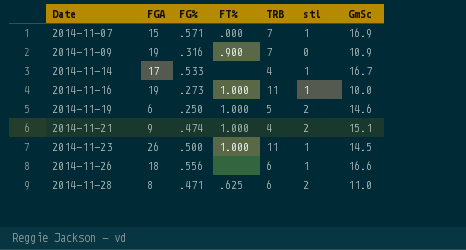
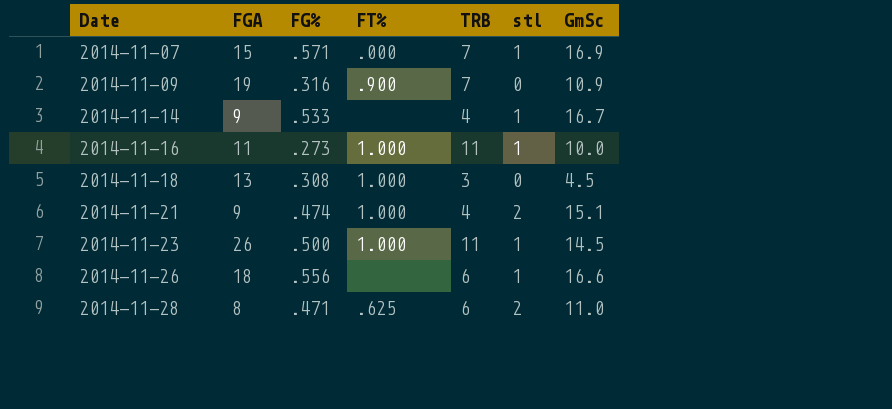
row 2014-11-19: 6 | .250 | 1.000 | 5 | 2 | 14.6 -> none
2014-11-14 | FGA: 17 -> 9
2014-11-16 | FGA: 19 -> 11
row 2014-11-18: none -> 13 | .308 | 1.000 | 3 | 0 | 4.5

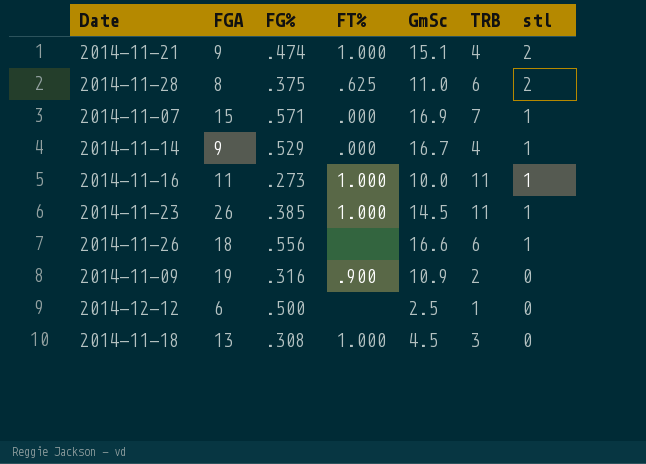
row order: Date ascending -> stl descending
column GmSc | position: 7 -> 5
2014-11-28 | FG%: .471 -> .375
2014-11-14 | FG%: .533 -> .529
2014-11-14 | FT%: none -> .000
2014-11-23 | FG%: .500 -> .385
2014-11-09 | TRB: 7 -> 2
row 2014-12-12: none -> 6 | .500 | none | 2.5 | 1 | 0

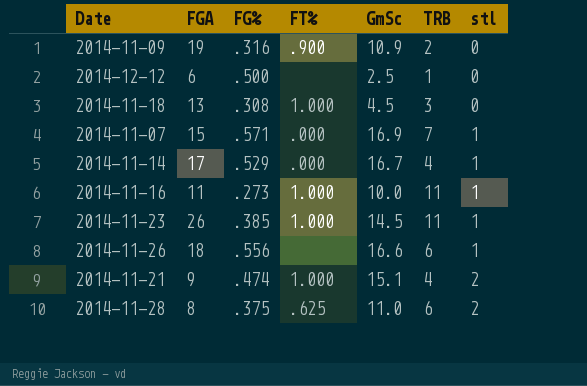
row order: stl descending -> stl ascending
2014-11-14 | FGA: 9 -> 17

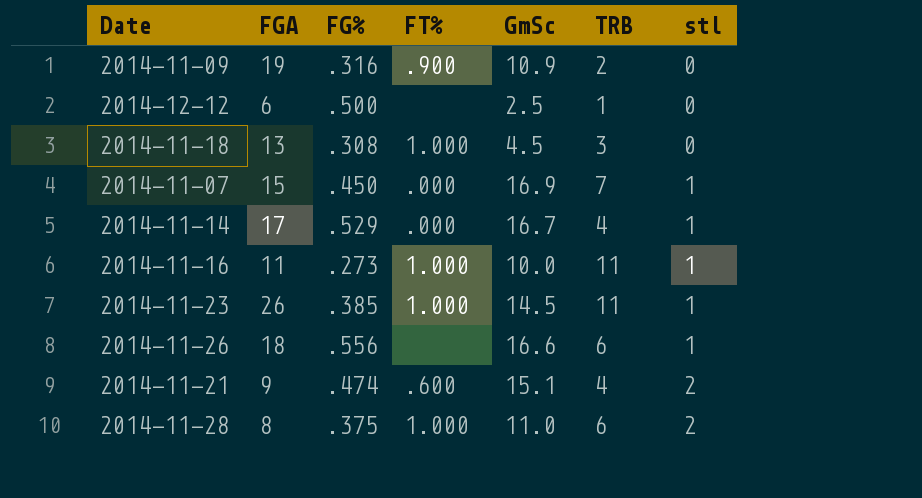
2014-11-07 | FG%: .571 -> .450
2014-11-21 | FT%: 1.000 -> .600
2014-11-28 | FT%: .625 -> 1.000

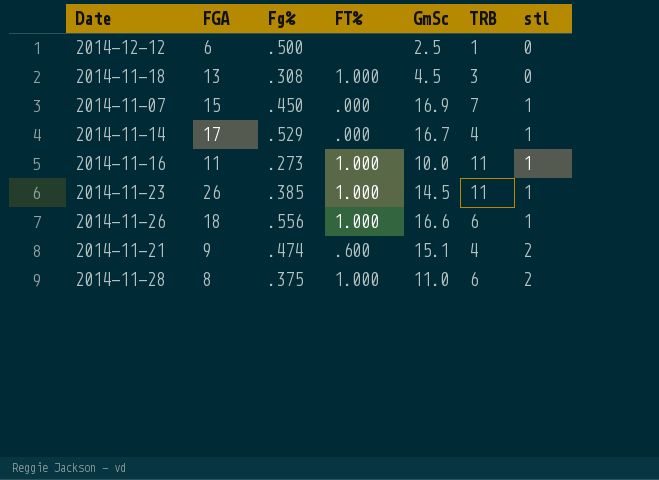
column name: FG% -> Fg%
row 2014-11-09: 19 | .316 | .900 | 10.9 | 2 | 0 -> none
2014-11-26 | FT%: none -> 1.000

